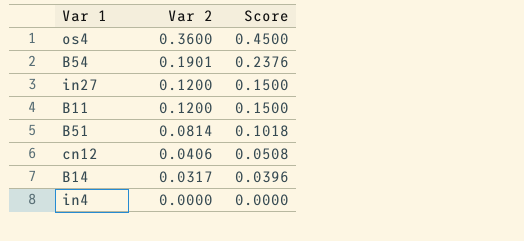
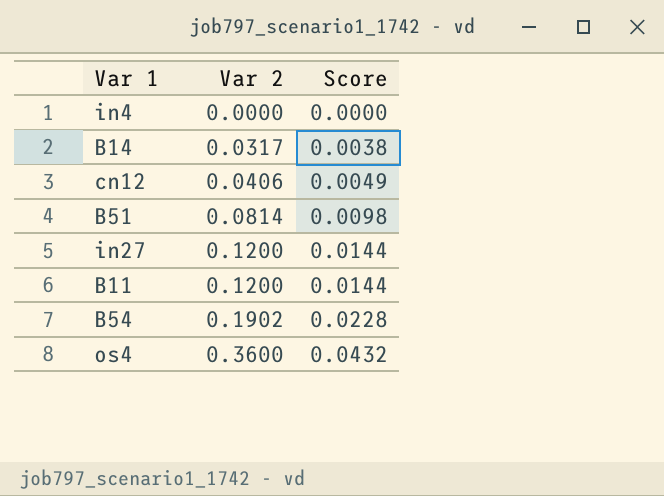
row order: Var 2 descending -> Var 2 ascending
column Score | formula: [Var 2] * 1.25 -> [Var 2] * 0.12
B54 | Var 2: 0.1901 -> 0.1902

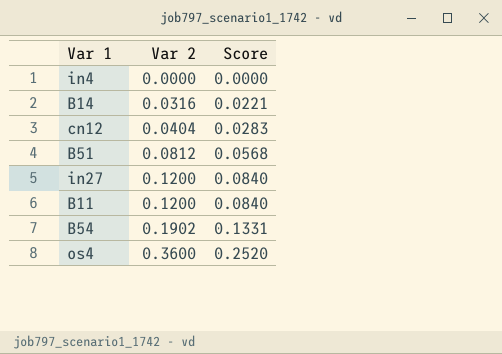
column Score | formula: [Var 2] * 0.12 -> [Var 2] * 0.7
B14 | Var 2: 0.0317 -> 0.0316
cn12 | Var 2: 0.0406 -> 0.0404
B51 | Var 2: 0.0814 -> 0.0812

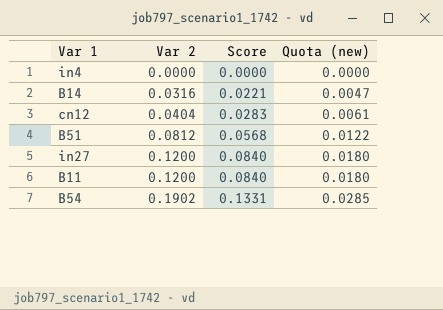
column Quota (new) | formula: none -> [Var 2] * 0.15
row os4: 0.3600 | 0.2520 -> none

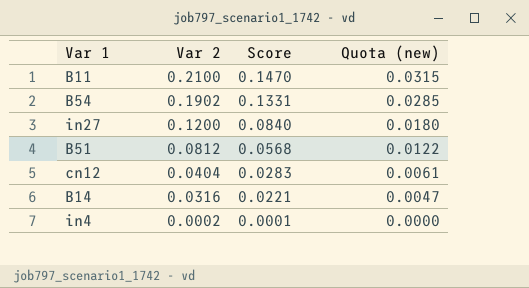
row order: Var 2 ascending -> Var 2 descending
B11 | Var 2: 0.1200 -> 0.2100
B11 | Score: 0.0840 -> 0.1470
B11 | Quota (new): 0.0180 -> 0.0315
in4 | Var 2: 0.0000 -> 0.0002
in4 | Score: 0.0000 -> 0.0001

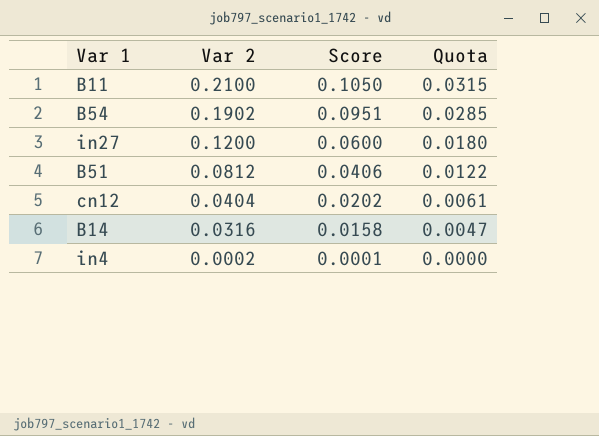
column Score | formula: [Var 2] * 0.7 -> [Var 2] * 0.5
column name: Quota (new) -> Quota

